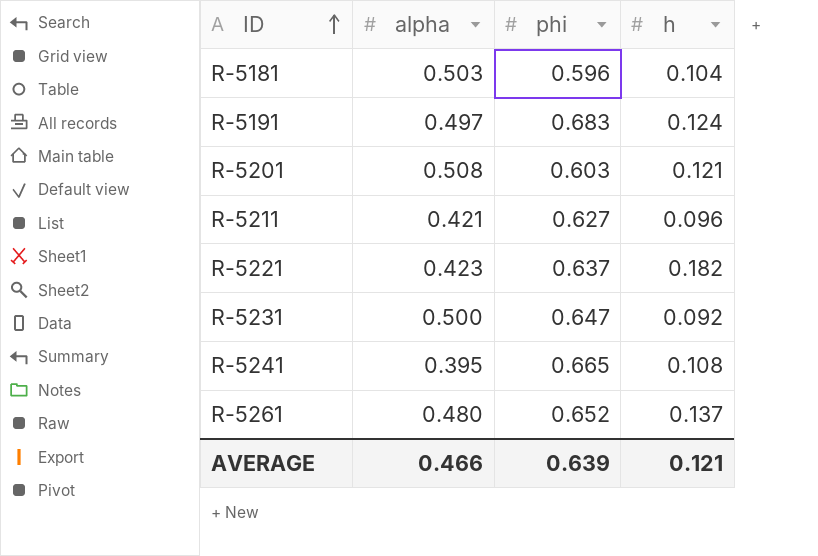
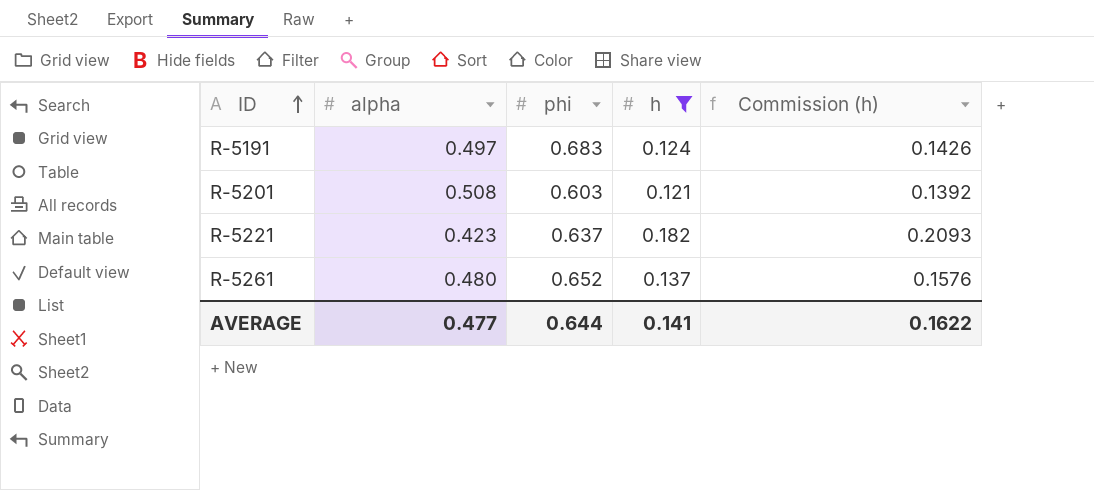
filter: none -> h >= 0.121
column Commission (h) | formula: none -> [h] * 1.15
AVERAGE | alpha: 0.466 -> 0.477
AVERAGE | phi: 0.639 -> 0.644
AVERAGE | h: 0.121 -> 0.141

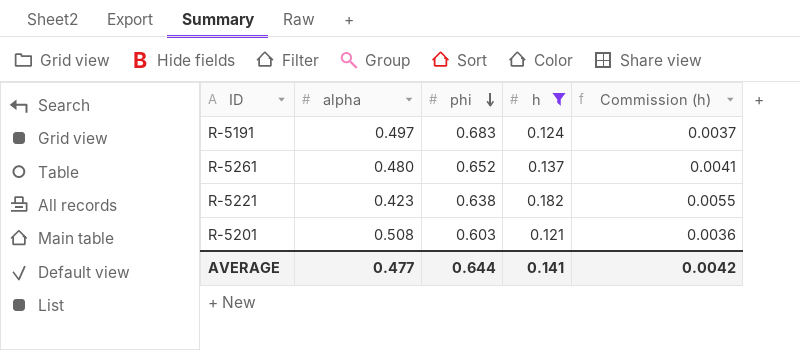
row order: ID ascending -> phi descending
column Commission (h) | formula: [h] * 1.15 -> [h] * 0.03
R-5221 | phi: 0.637 -> 0.638
AVERAGE | Commission (h): 0.1622 -> 0.0042

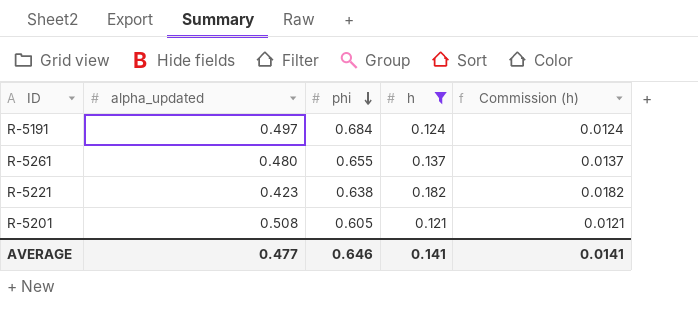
column name: alpha -> alpha_updated
column Commission (h) | formula: [h] * 0.03 -> [h] * 0.1
R-5191 | phi: 0.683 -> 0.684
R-5261 | phi: 0.652 -> 0.655
R-5201 | phi: 0.603 -> 0.605
AVERAGE | phi: 0.644 -> 0.646
AVERAGE | Commission (h): 0.0042 -> 0.0141

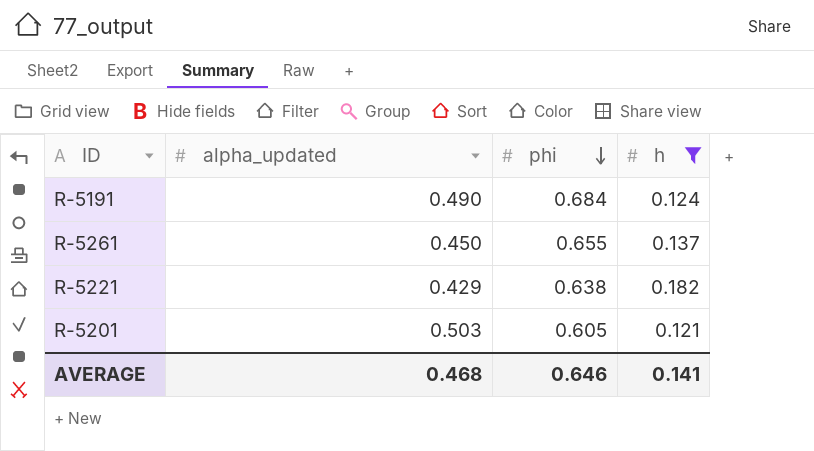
column Commission (h) | formula: [h] * 0.1 -> none
R-5191 | alpha_updated: 0.497 -> 0.490
R-5261 | alpha_updated: 0.480 -> 0.450
R-5221 | alpha_updated: 0.423 -> 0.429
R-5201 | alpha_updated: 0.508 -> 0.503
AVERAGE | alpha_updated: 0.477 -> 0.468

